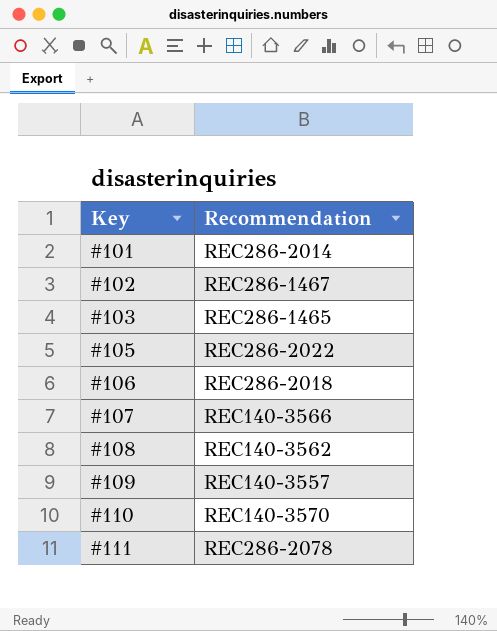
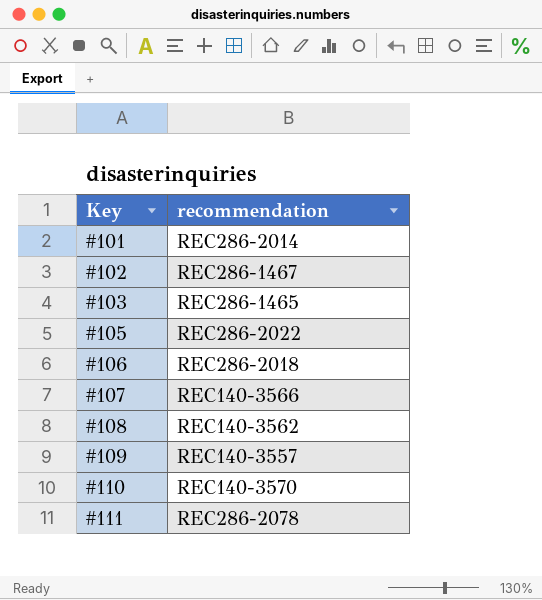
column name: Recommendation -> recommendation

